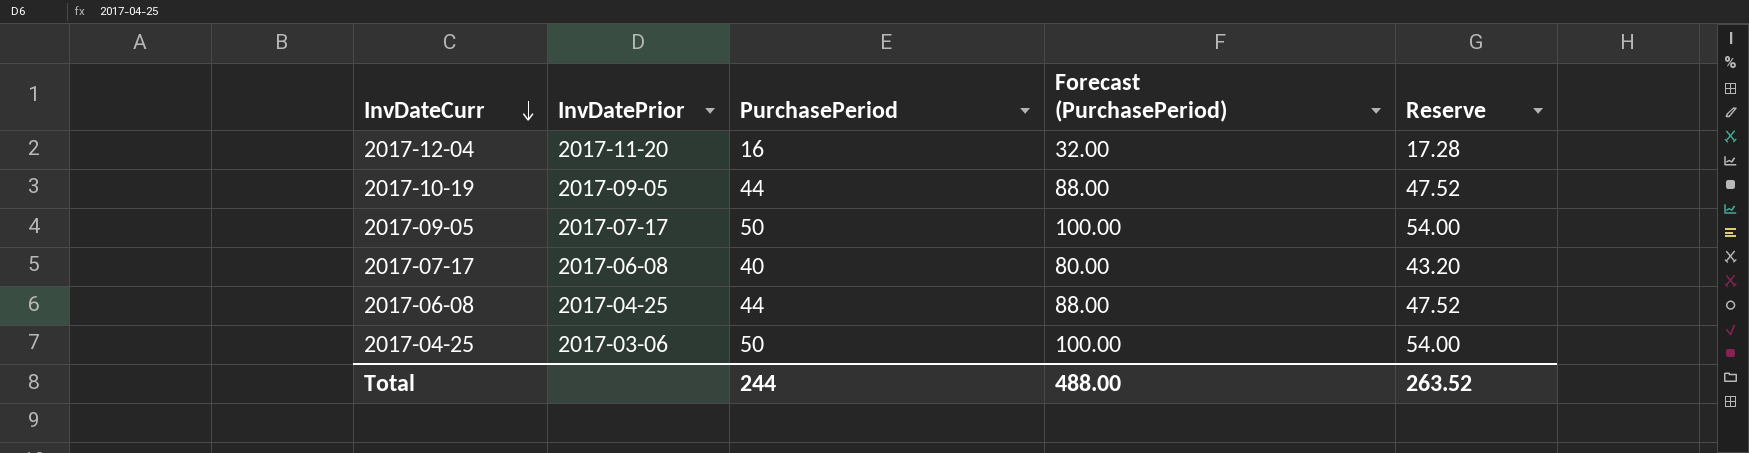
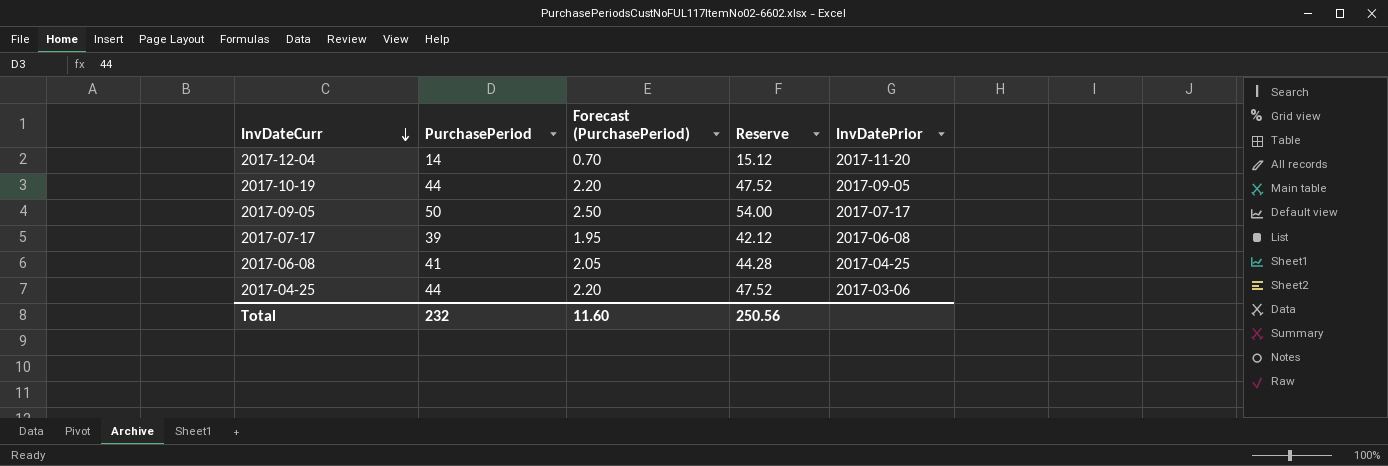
column Forecast (PurchasePeriod) | formula: [PurchasePeriod] * 2 -> [PurchasePeriod] * 0.05
column InvDatePrior | position: 2 -> 5
2017-12-04 | PurchasePeriod: 16 -> 14
2017-12-04 | Reserve: 17.28 -> 15.12
2017-07-17 | PurchasePeriod: 40 -> 39
2017-07-17 | Reserve: 43.20 -> 42.12
2017-06-08 | PurchasePeriod: 44 -> 41
2017-06-08 | Reserve: 47.52 -> 44.28
2017-04-25 | PurchasePeriod: 50 -> 44
2017-04-25 | Reserve: 54.00 -> 47.52
Total | PurchasePeriod: 244 -> 232
Total | Forecast (PurchasePeriod): 488.00 -> 11.60
Total | Reserve: 263.52 -> 250.56

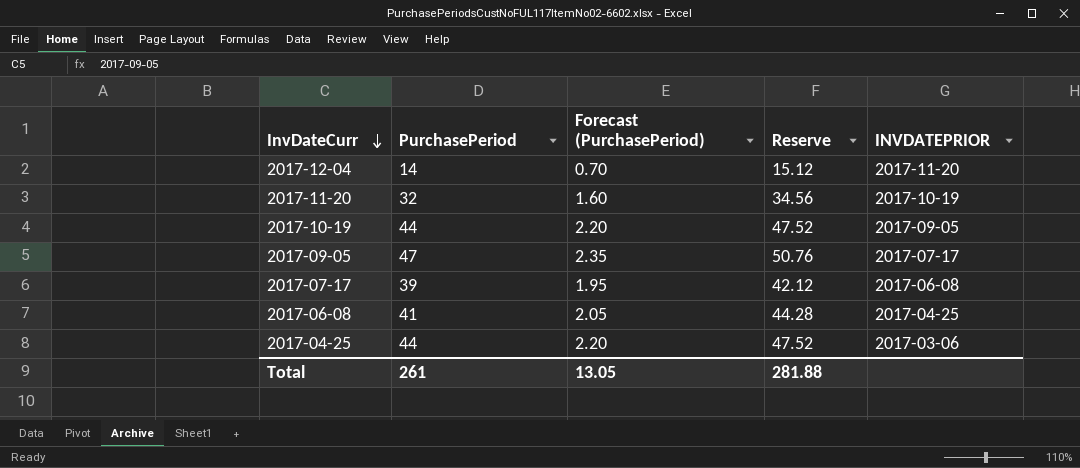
column name: InvDatePrior -> INVDATEPRIOR
row 2017-11-20: none -> 32 | 1.60 | 34.56 | 2017-10-19
2017-09-05 | PurchasePeriod: 50 -> 47
2017-09-05 | Forecast (PurchasePeriod): 2.50 -> 2.35
2017-09-05 | Reserve: 54.00 -> 50.76
Total | PurchasePeriod: 232 -> 261
Total | Forecast (PurchasePeriod): 11.60 -> 13.05
Total | Reserve: 250.56 -> 281.88

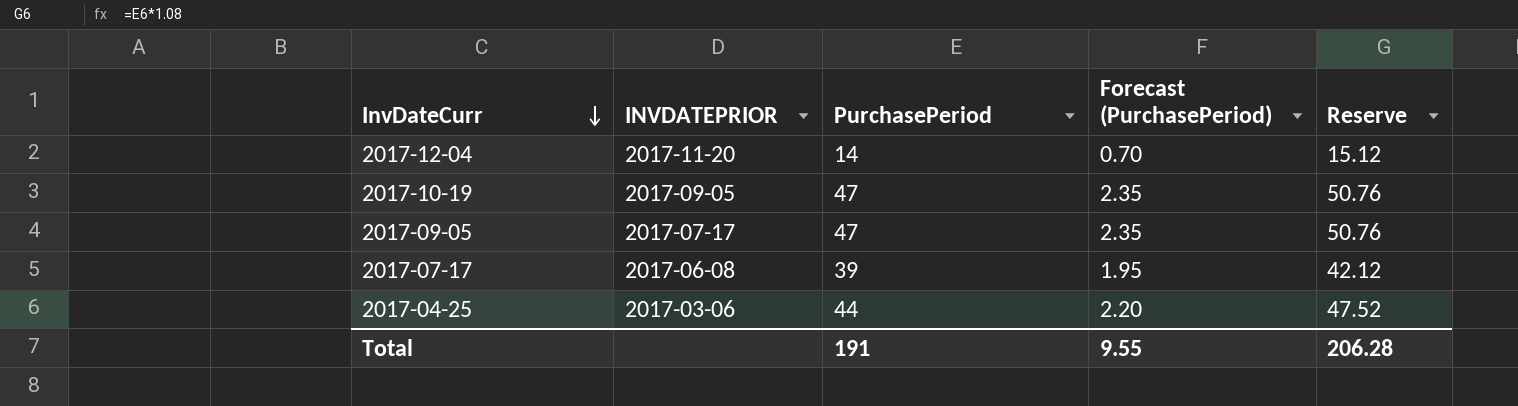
column INVDATEPRIOR | position: 5 -> 2
row 2017-11-20: 32 | 1.60 | 34.56 | 2017-10-19 -> none
row 2017-06-08: 41 | 2.05 | 44.28 | 2017-04-25 -> none
2017-10-19 | PurchasePeriod: 44 -> 47
2017-10-19 | Forecast (PurchasePeriod): 2.20 -> 2.35
2017-10-19 | Reserve: 47.52 -> 50.76
Total | PurchasePeriod: 261 -> 191
Total | Forecast (PurchasePeriod): 13.05 -> 9.55
Total | Reserve: 281.88 -> 206.28

